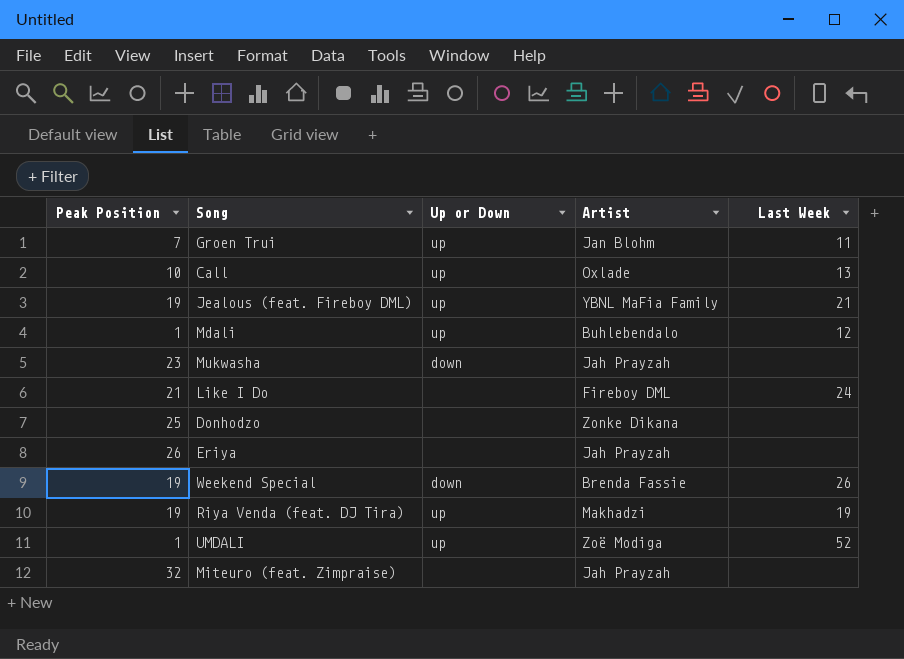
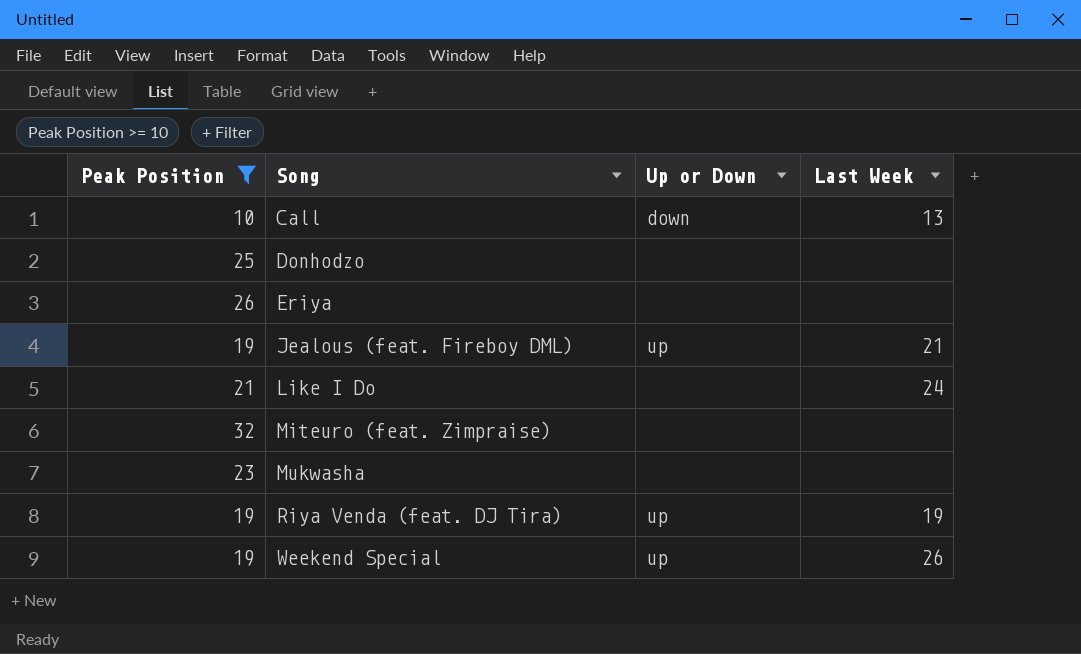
filter: none -> Peak Position >= 10
row order: none -> Song ascending
column Artist | position: 4 -> none
Call | Up or Down: up -> down
Mukwasha | Up or Down: down -> none
Weekend Special | Up or Down: down -> up

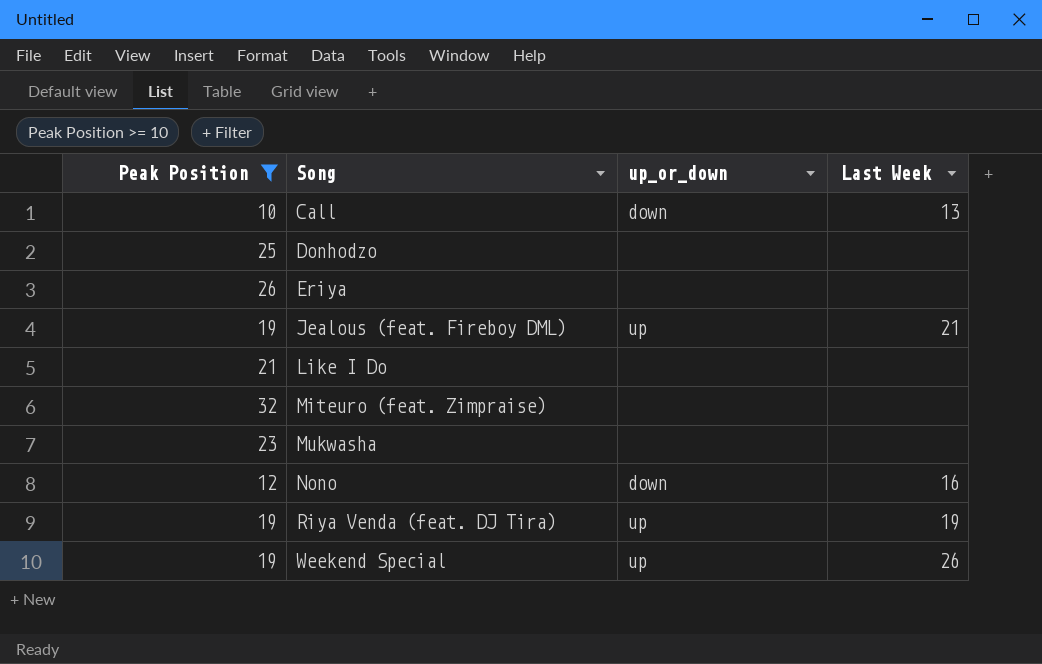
column name: Up or Down -> up_or_down
Like I Do | Last Week: 24 -> none
row Nono: none -> 12 | down | 16

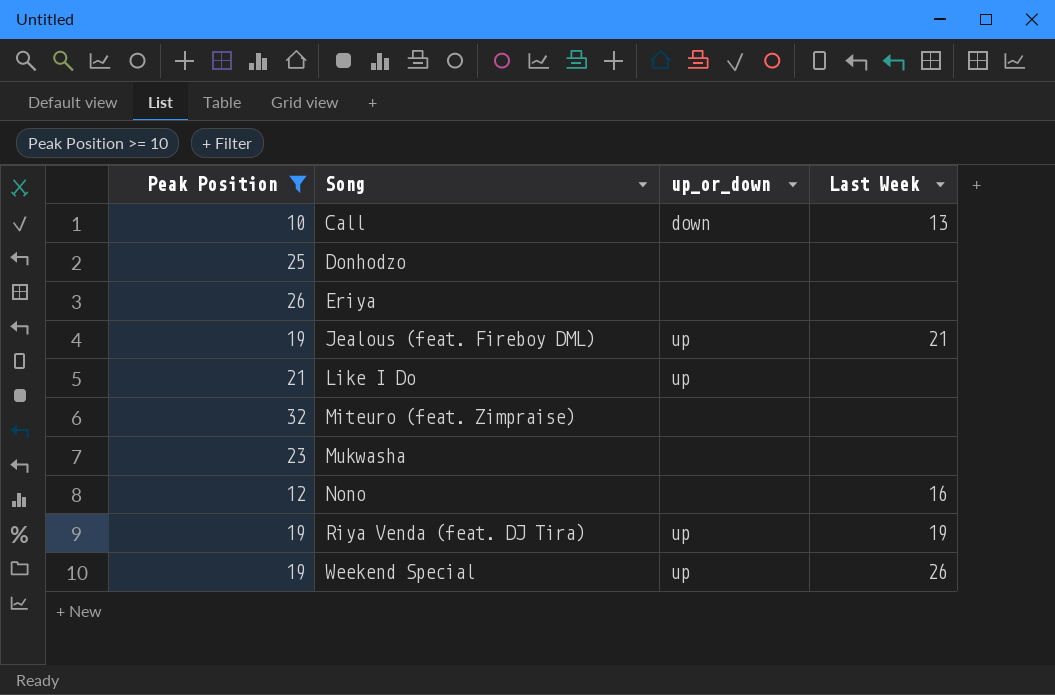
Like I Do | up_or_down: none -> up
Nono | up_or_down: down -> none

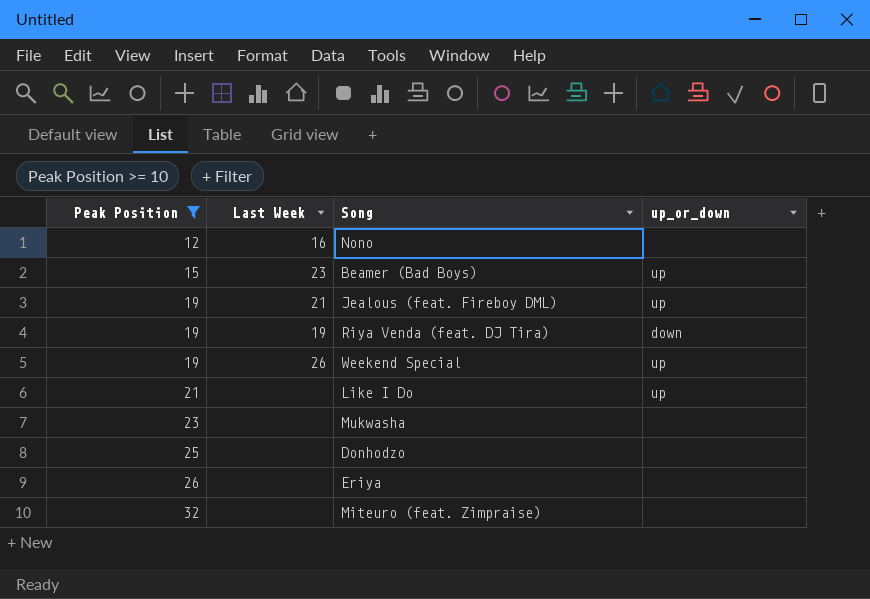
row order: Song ascending -> Peak Position ascending
column Last Week | position: 4 -> 2
row Call: 10 | down | 13 -> none
row Beamer (Bad Boys): none -> 15 | 23 | up
Riya Venda (feat. DJ Tira) | up_or_down: up -> down

